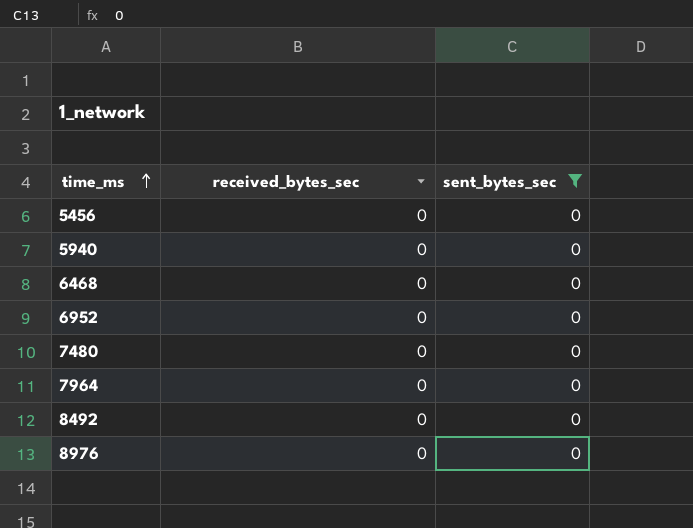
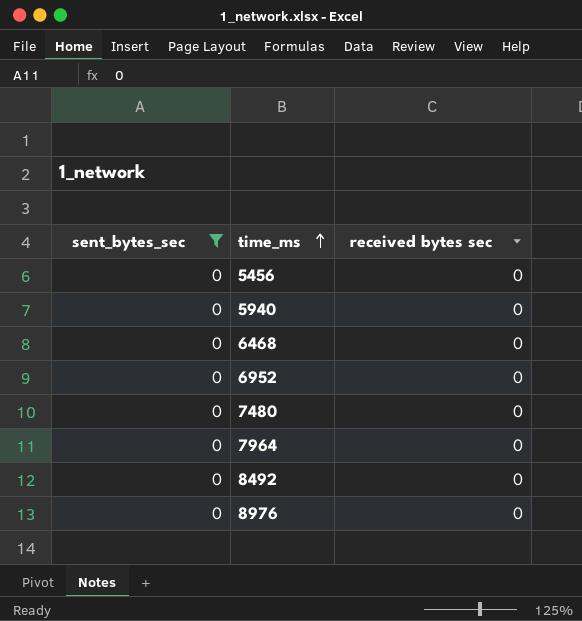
column sent_bytes_sec | position: 3 -> 1
column name: received_bytes_sec -> received bytes sec

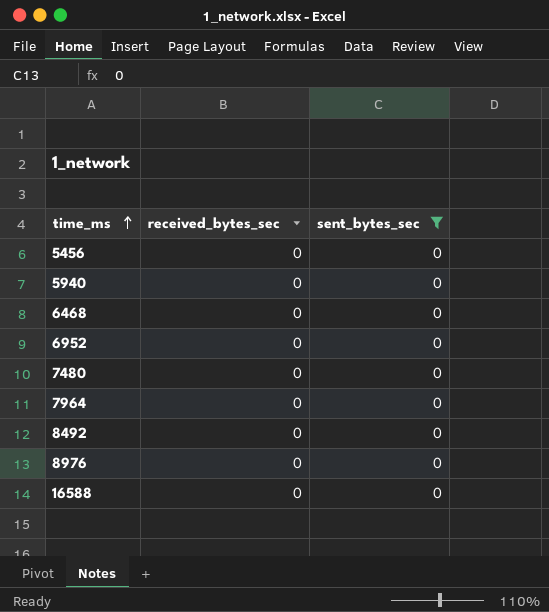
column name: received bytes sec -> received_bytes_sec
column sent_bytes_sec | position: 1 -> 3
row 16588: none -> 0 | 0

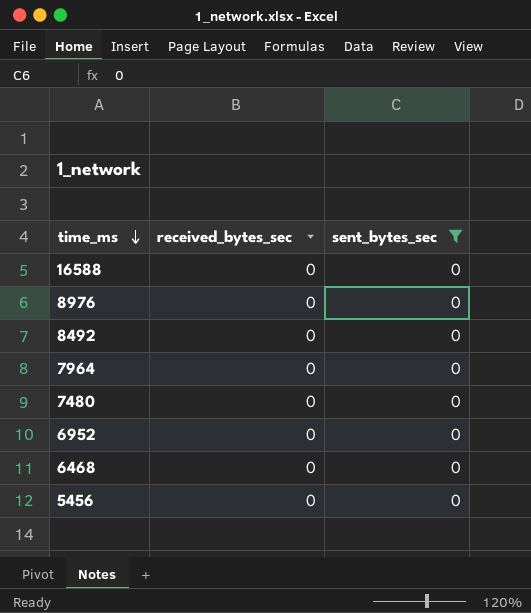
row order: time_ms ascending -> time_ms descending
row 5940: 0 | 0 -> none

